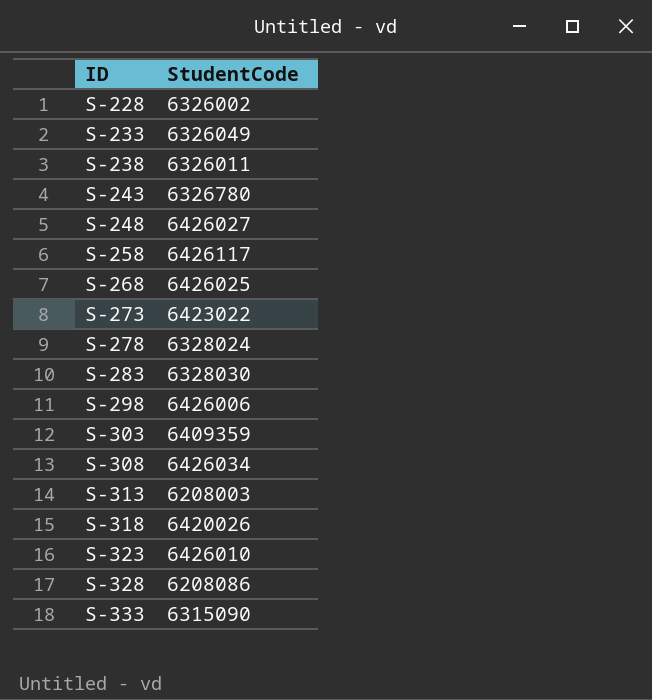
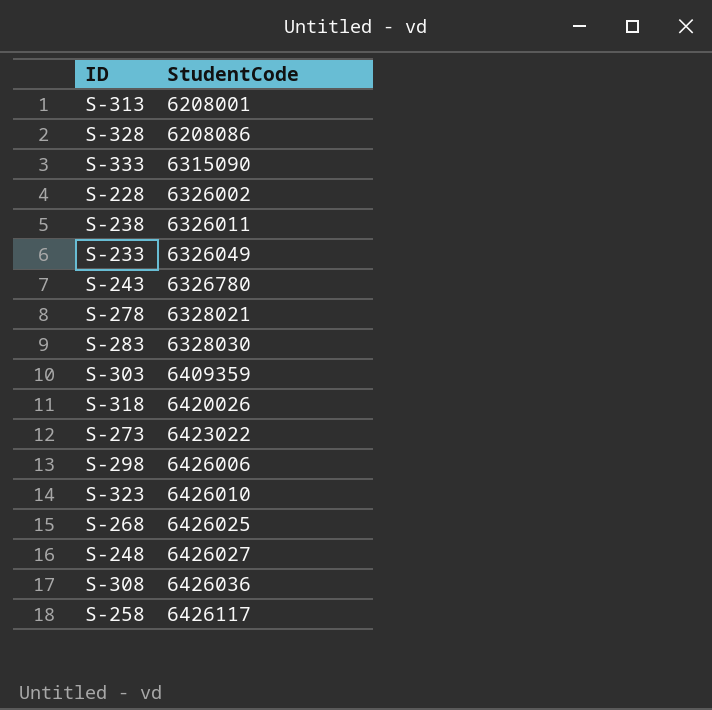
row order: ID ascending -> StudentCode ascending
S-313 | StudentCode: 6208003 -> 6208001
S-278 | StudentCode: 6328024 -> 6328021
S-308 | StudentCode: 6426034 -> 6426036

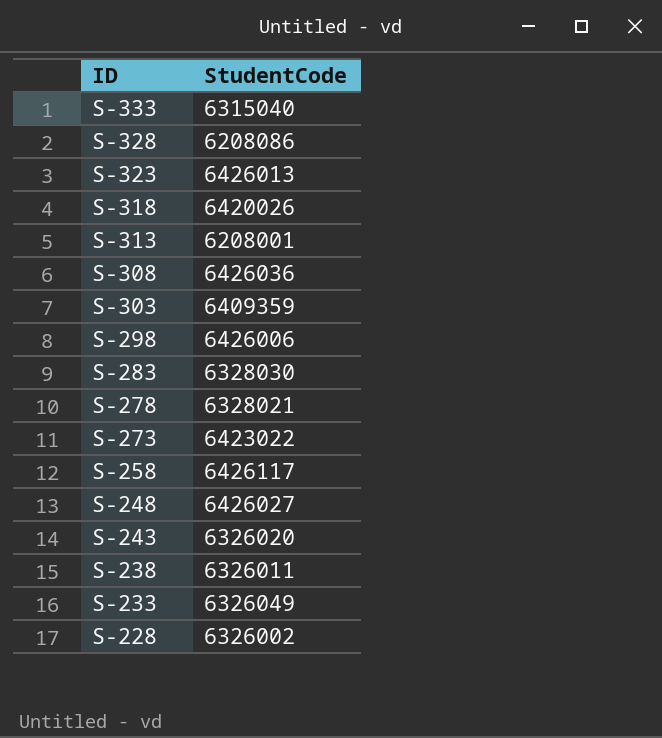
row order: StudentCode ascending -> ID descending
row S-268: 6426025 -> none
S-333 | StudentCode: 6315090 -> 6315040
S-323 | StudentCode: 6426010 -> 6426013
S-243 | StudentCode: 6326780 -> 6326020

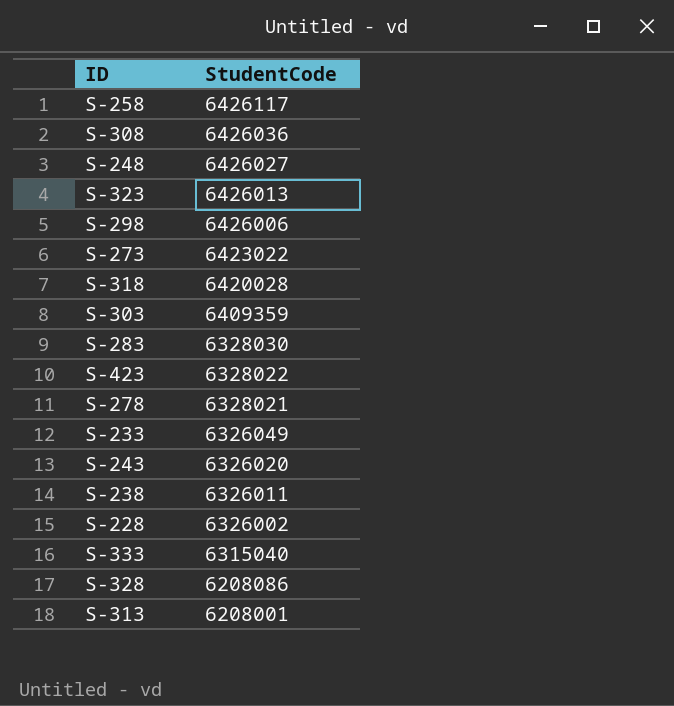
row order: ID descending -> StudentCode descending
S-318 | StudentCode: 6420026 -> 6420028
row S-423: none -> 6328022

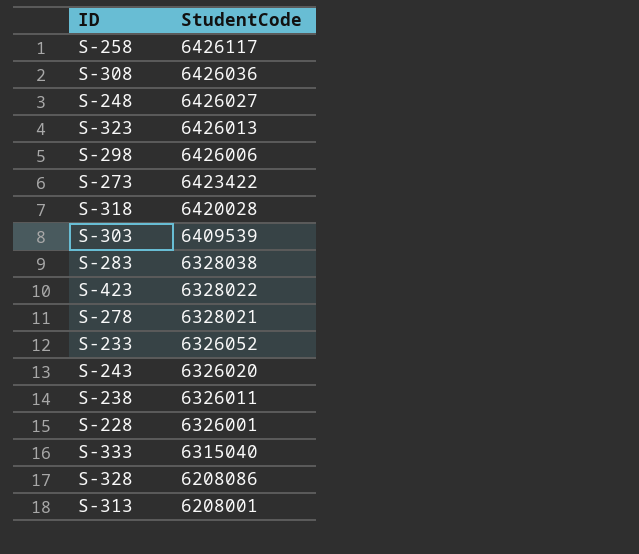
S-273 | StudentCode: 6423022 -> 6423422
S-303 | StudentCode: 6409359 -> 6409539
S-283 | StudentCode: 6328030 -> 6328038
S-233 | StudentCode: 6326049 -> 6326052
S-228 | StudentCode: 6326002 -> 6326001

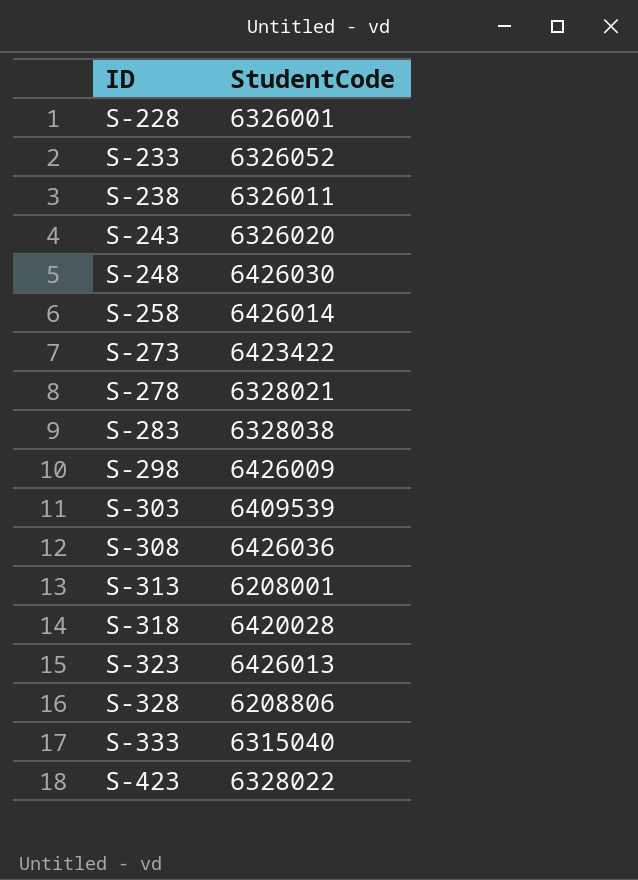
row order: StudentCode descending -> ID ascending
S-248 | StudentCode: 6426027 -> 6426030
S-258 | StudentCode: 6426117 -> 6426014
S-298 | StudentCode: 6426006 -> 6426009
S-328 | StudentCode: 6208086 -> 6208806

